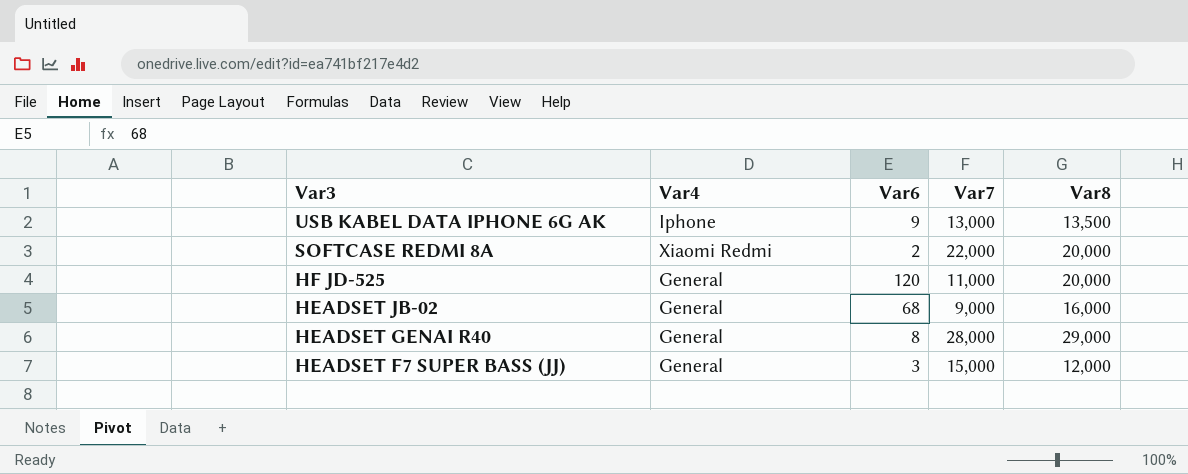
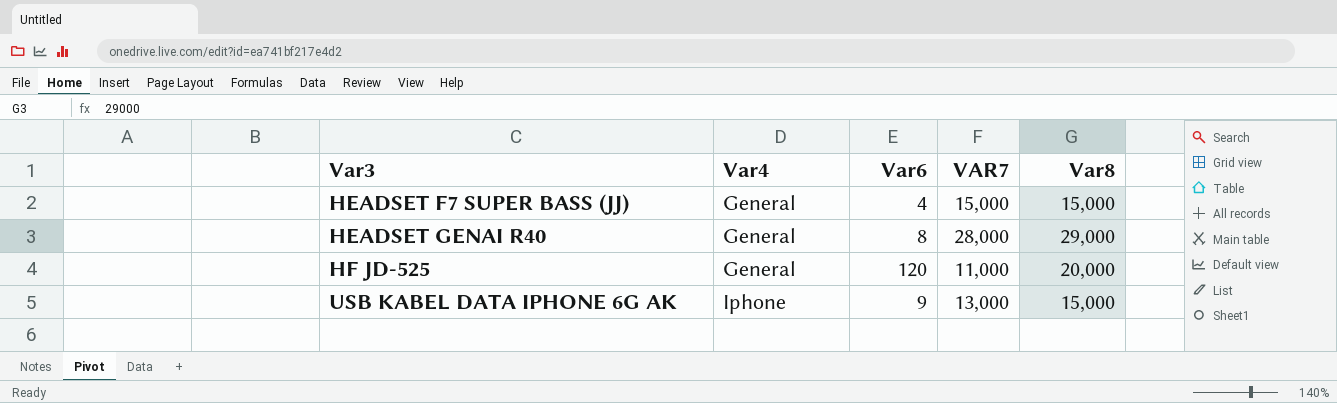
row order: Var3 descending -> Var3 ascending
column name: Var7 -> VAR7
row SOFTCASE REDMI 8A: Xiaomi Redmi | 2 | 22,000 | 20,000 -> none
row HEADSET JB-02: General | 68 | 9,000 | 16,000 -> none
HEADSET F7 SUPER BASS (JJ) | Var6: 3 -> 4
HEADSET F7 SUPER BASS (JJ) | Var8: 12,000 -> 15,000
USB KABEL DATA IPHONE 6G AK | Var8: 13,500 -> 15,000

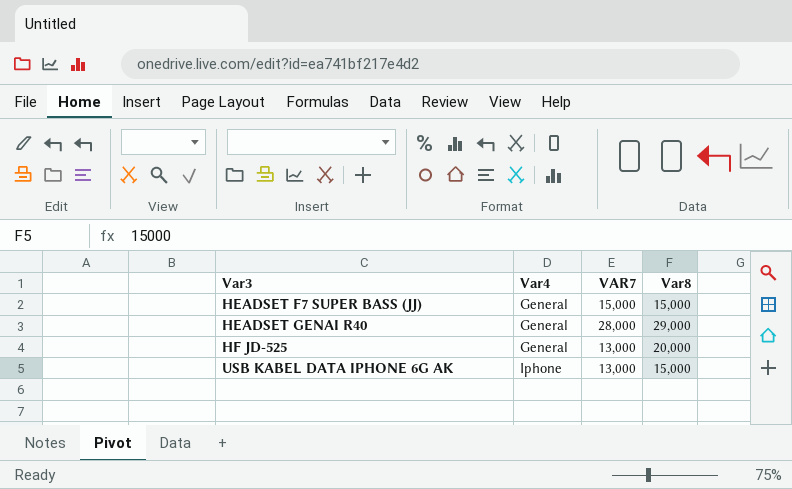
column Var6 | position: 3 -> none
HF JD-525 | VAR7: 11,000 -> 13,000

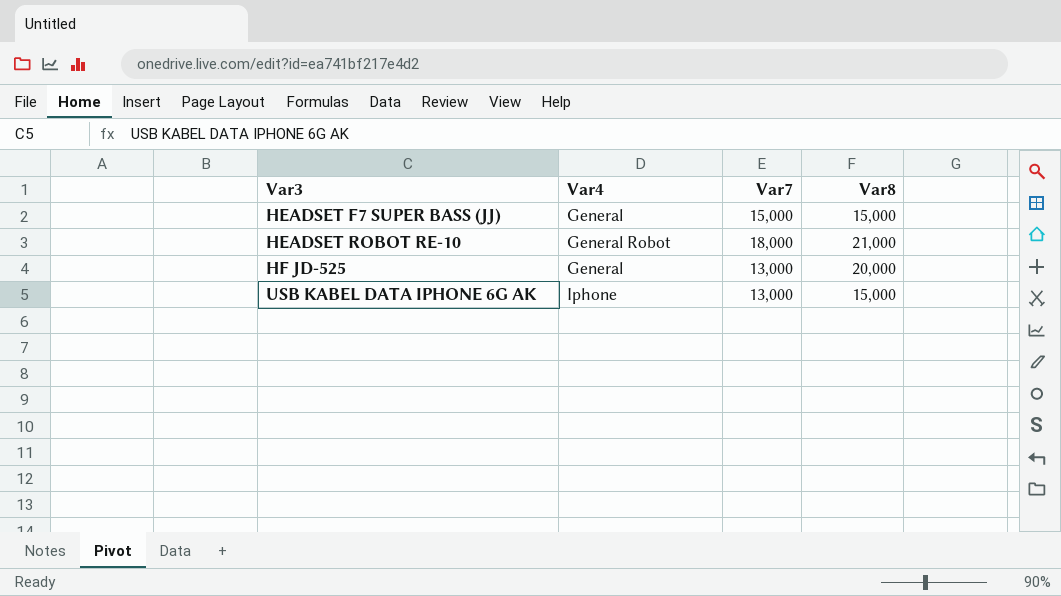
column name: VAR7 -> Var7
row HEADSET GENAI R40: General | 28,000 | 29,000 -> none
row HEADSET ROBOT RE-10: none -> General Robot | 18,000 | 21,000

